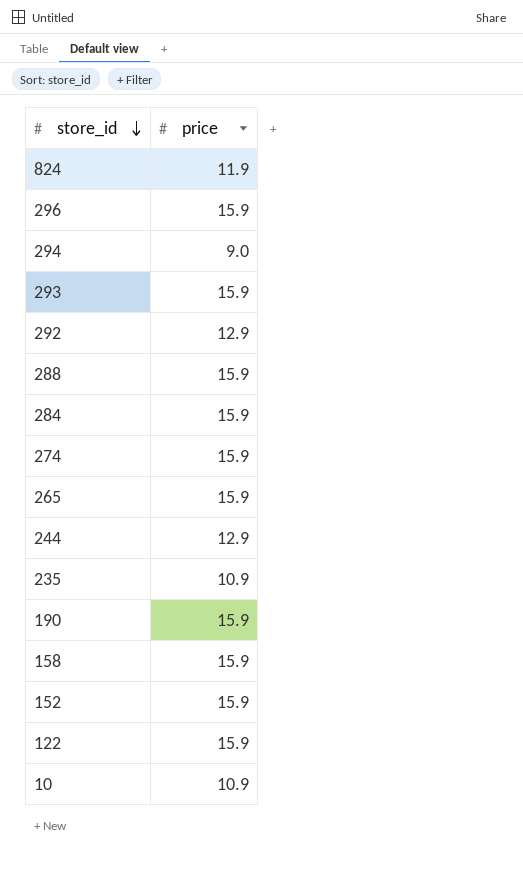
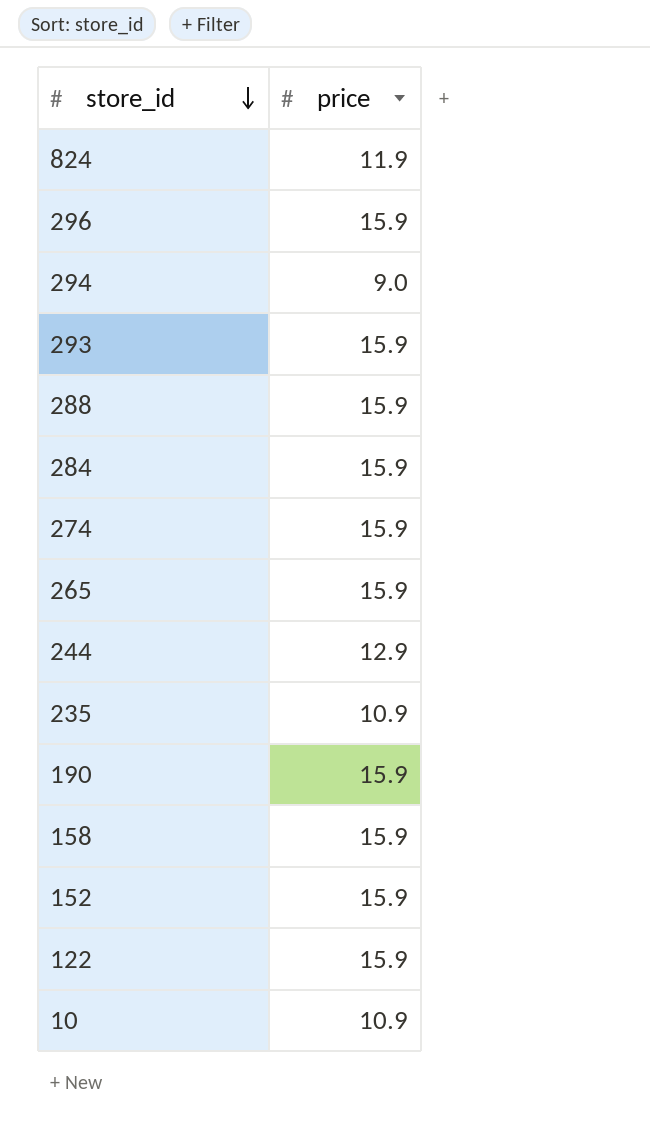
row 292: 12.9 -> none

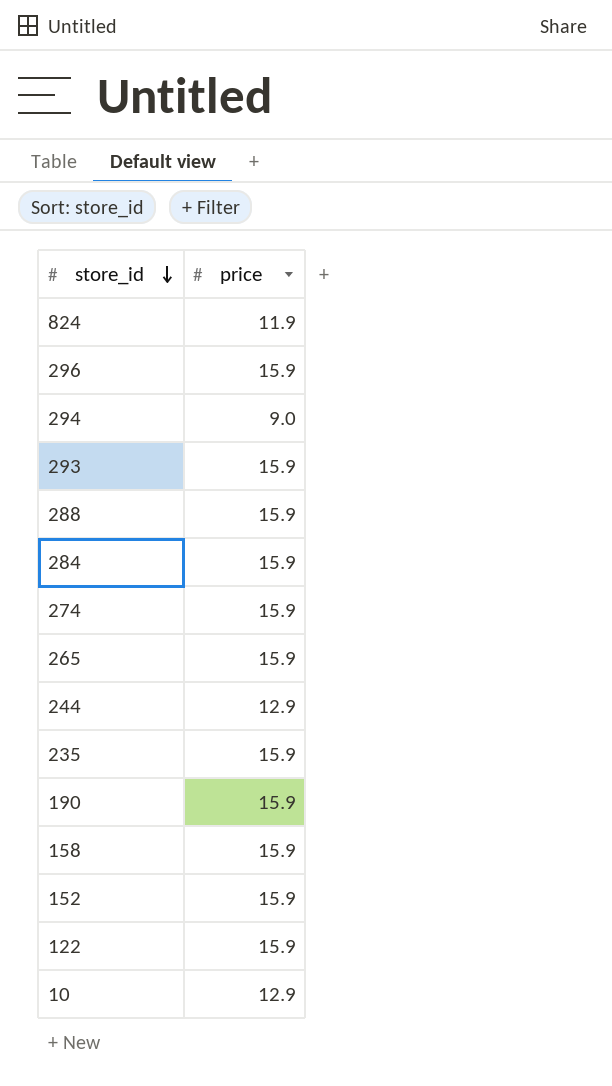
235 | price: 10.9 -> 15.9
10 | price: 10.9 -> 12.9

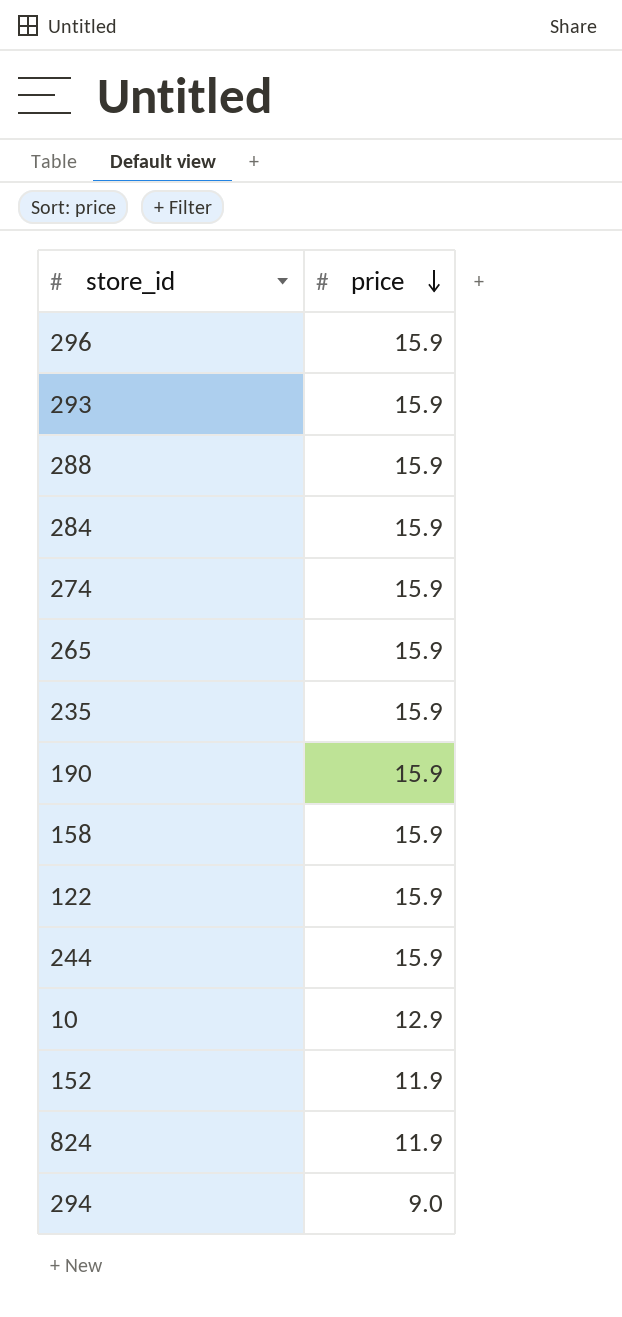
row order: store_id descending -> price descending
244 | price: 12.9 -> 15.9
152 | price: 15.9 -> 11.9

